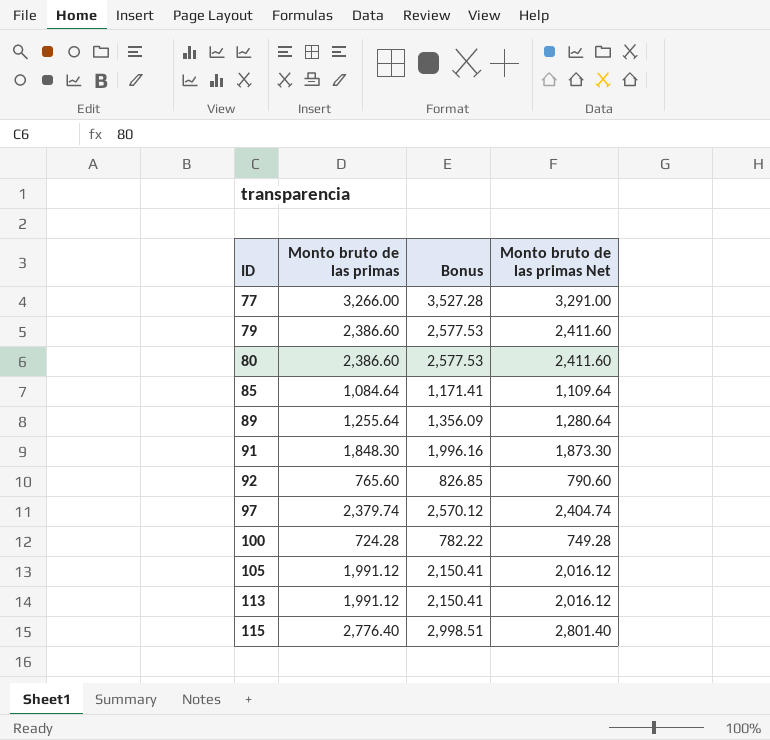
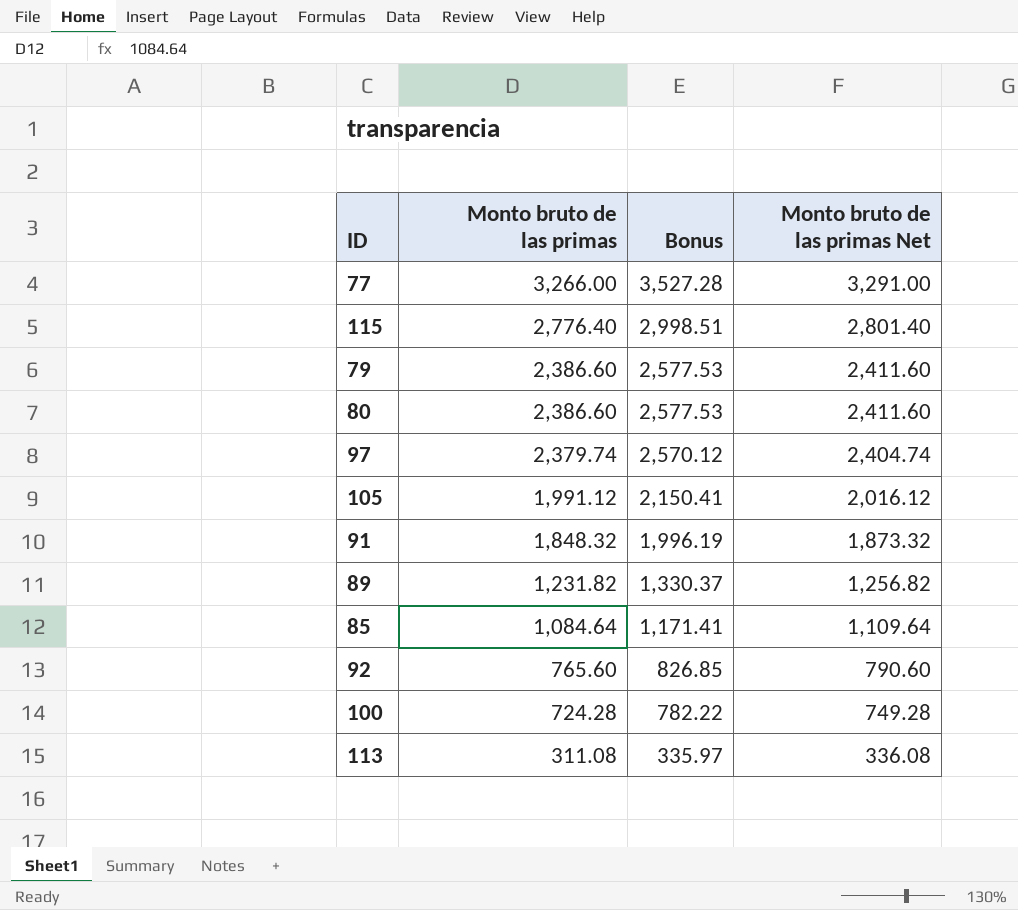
row order: ID ascending -> Monto bruto de las primas descending
91 | Monto bruto de las primas: 1,848.30 -> 1,848.32
91 | Bonus: 1,996.16 -> 1,996.19
91 | Monto bruto de las primas Net: 1,873.30 -> 1,873.32
89 | Monto bruto de las primas: 1,255.64 -> 1,231.82
89 | Bonus: 1,356.09 -> 1,330.37
89 | Monto bruto de las primas Net: 1,280.64 -> 1,256.82
113 | Monto bruto de las primas: 1,991.12 -> 311.08
113 | Bonus: 2,150.41 -> 335.97
113 | Monto bruto de las primas Net: 2,016.12 -> 336.08

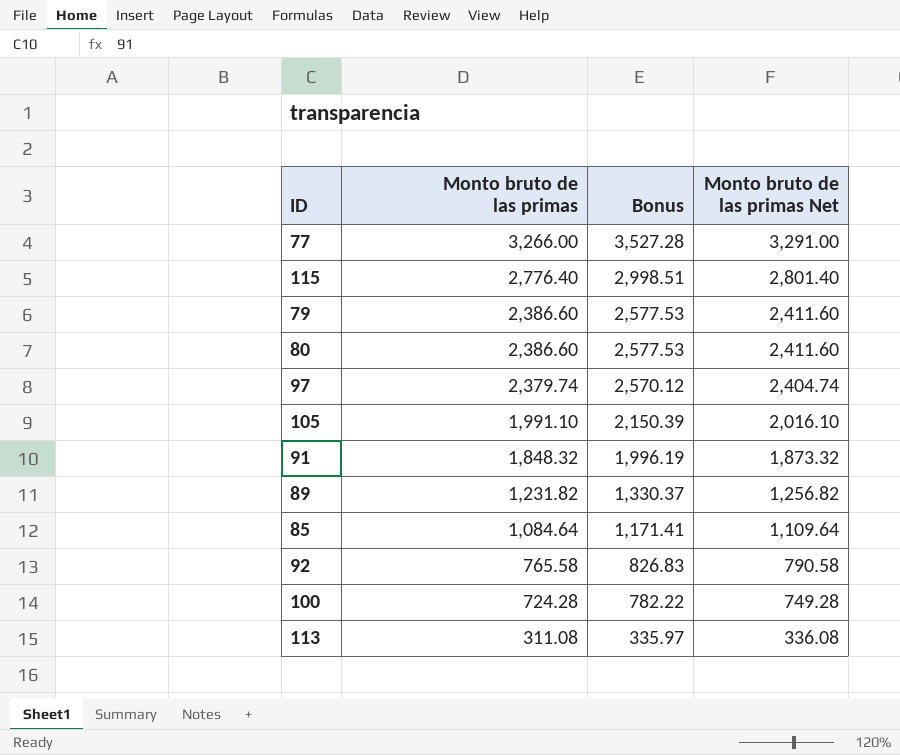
105 | Monto bruto de las primas: 1,991.12 -> 1,991.10
105 | Bonus: 2,150.41 -> 2,150.39
105 | Monto bruto de las primas Net: 2,016.12 -> 2,016.10
92 | Monto bruto de las primas: 765.60 -> 765.58
92 | Bonus: 826.85 -> 826.83
92 | Monto bruto de las primas Net: 790.60 -> 790.58

